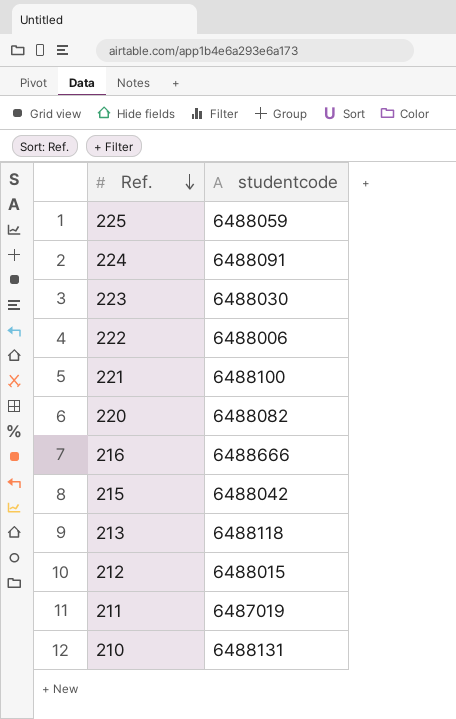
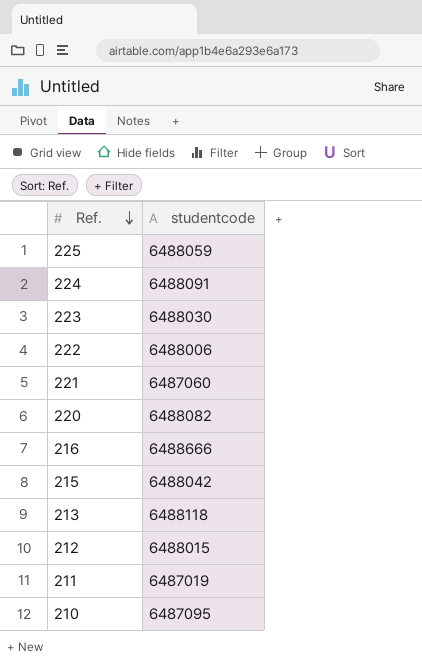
221 | studentcode: 6488100 -> 6487060
210 | studentcode: 6488131 -> 6487095

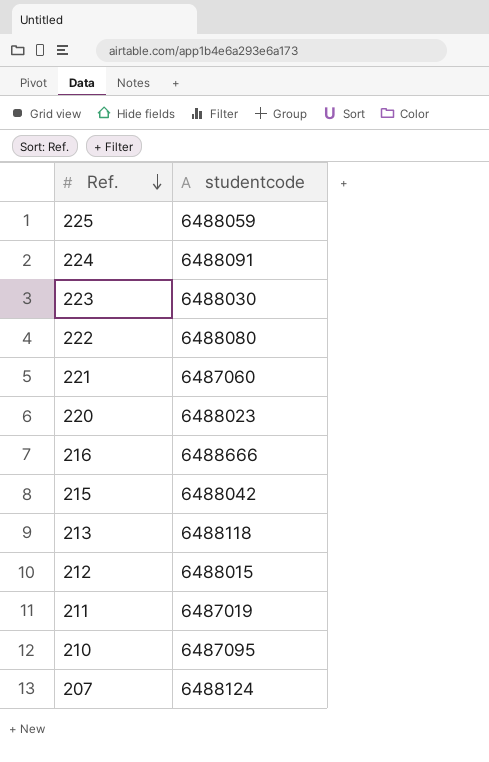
222 | studentcode: 6488006 -> 6488080
220 | studentcode: 6488082 -> 6488023
row 207: none -> 6488124

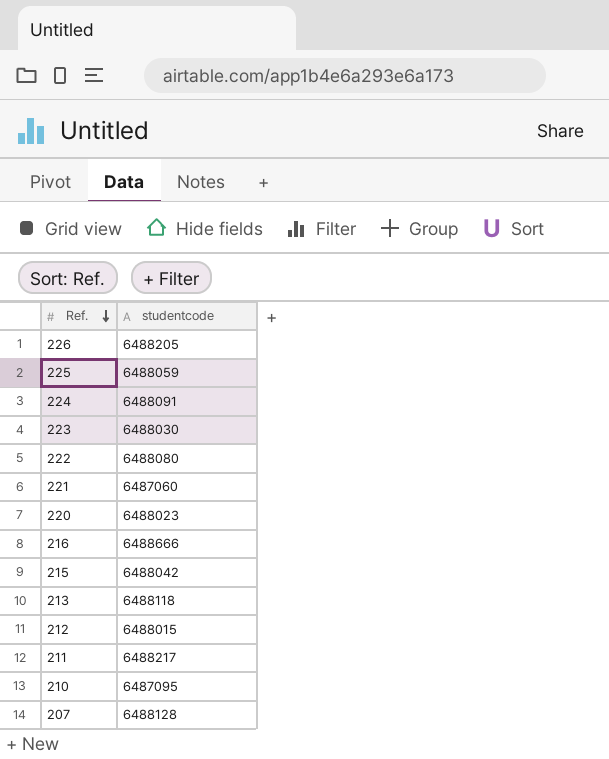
row 226: none -> 6488205
211 | studentcode: 6487019 -> 6488217
207 | studentcode: 6488124 -> 6488128

